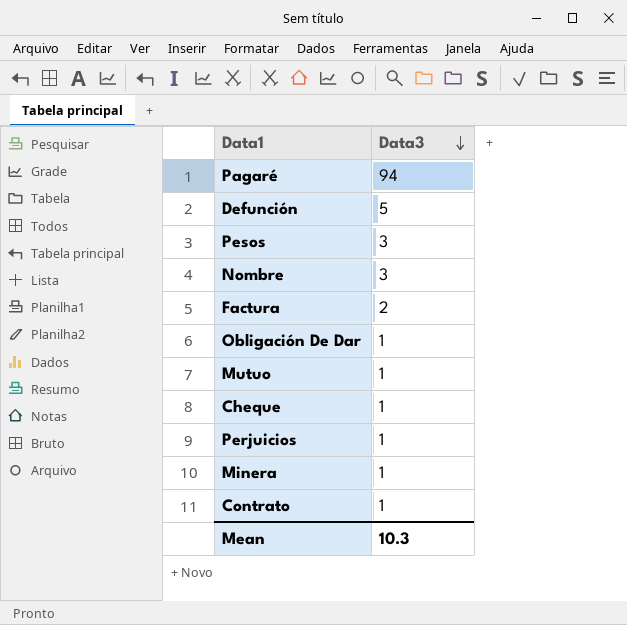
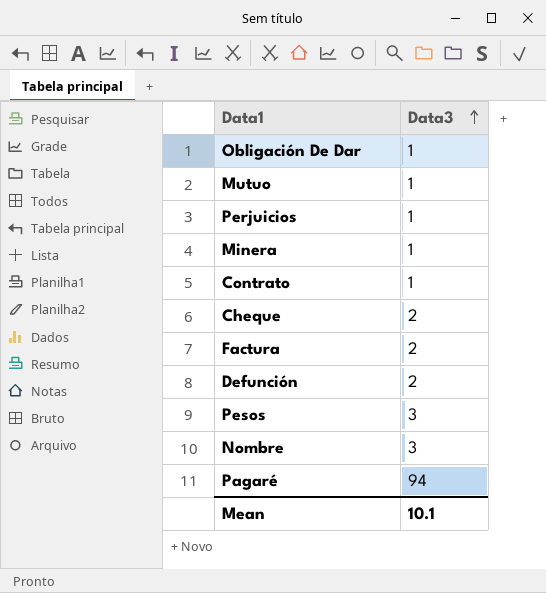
row order: Data3 descending -> Data3 ascending
Cheque | Data3: 1 -> 2
Defunción | Data3: 5 -> 2
Mean | Data3: 10.3 -> 10.1

